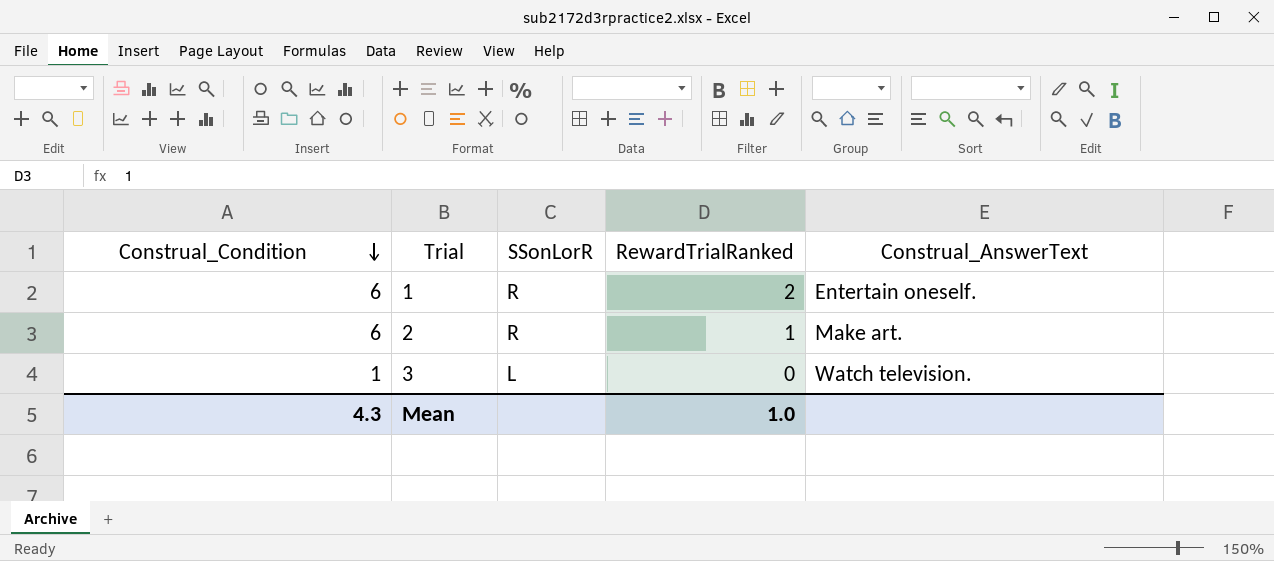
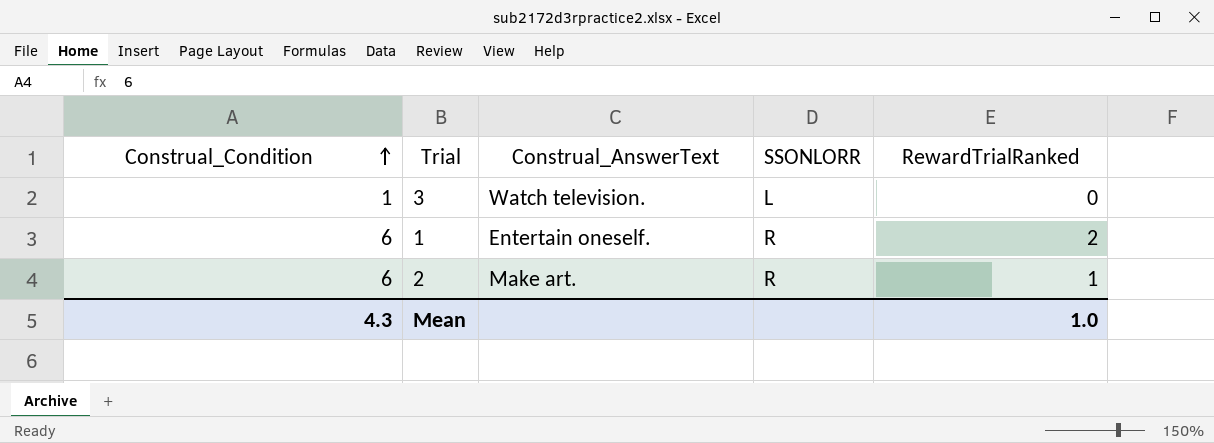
row order: Construal_Condition descending -> Construal_Condition ascending
column Construal_AnswerText | position: 5 -> 3
column name: SSonLorR -> SSONLORR

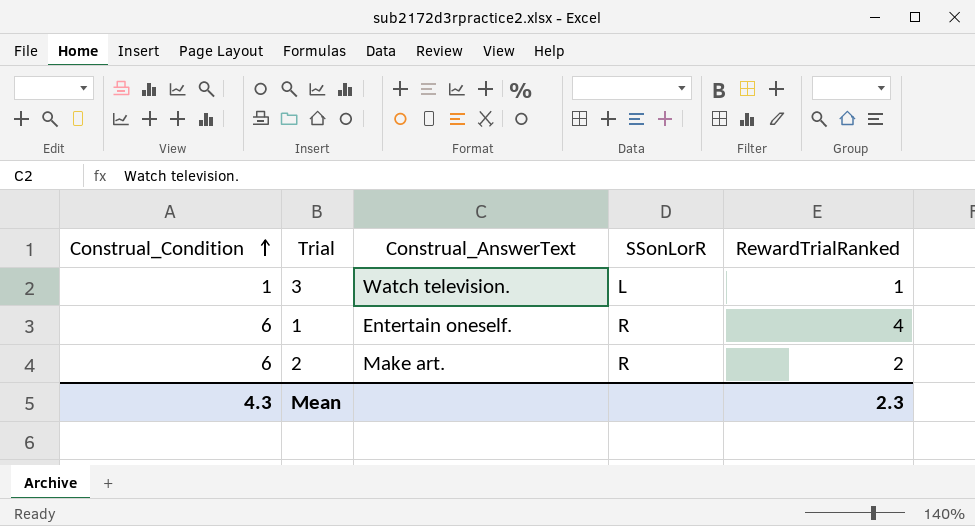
column name: SSONLORR -> SSonLorR
3 | RewardTrialRanked: 0 -> 1
1 | RewardTrialRanked: 2 -> 4
2 | RewardTrialRanked: 1 -> 2
Mean | RewardTrialRanked: 1.0 -> 2.3

